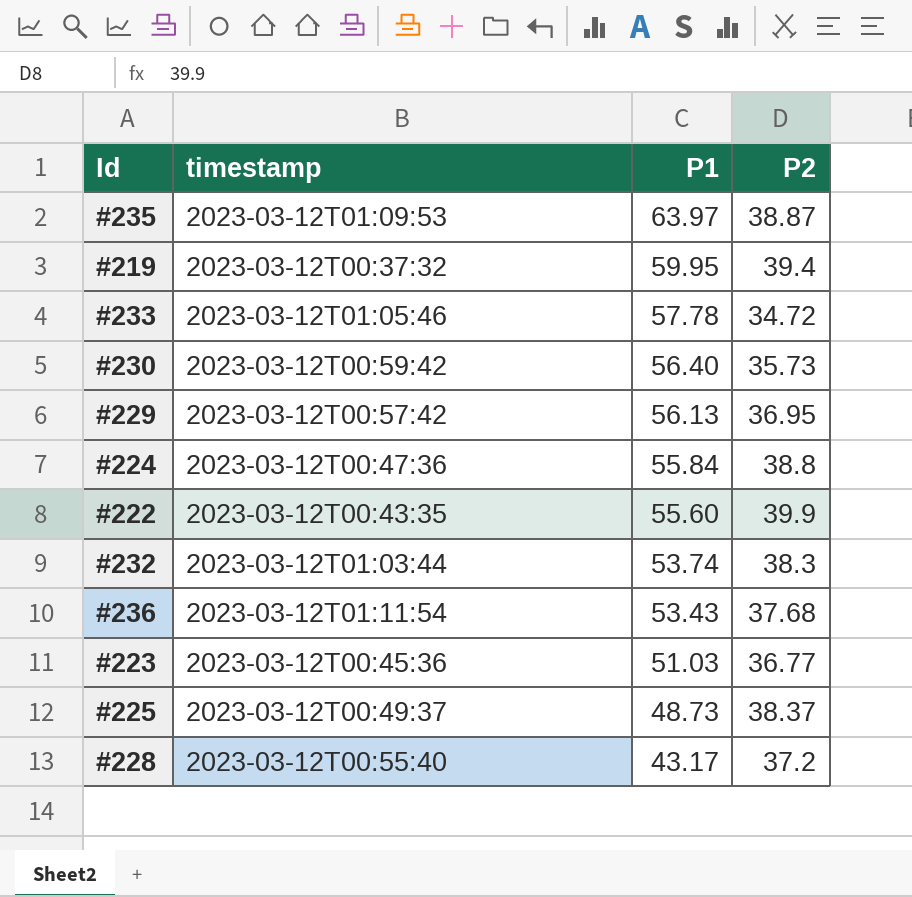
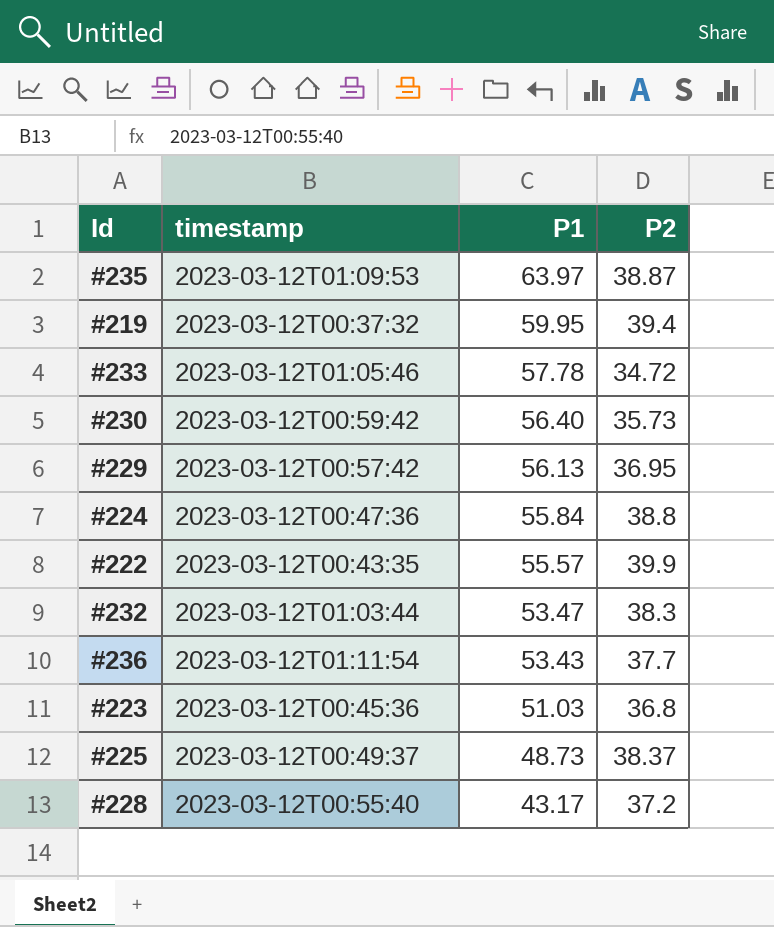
#222 | P1: 55.60 -> 55.57
#232 | P1: 53.74 -> 53.47
#236 | P2: 37.68 -> 37.7
#223 | P2: 36.77 -> 36.8

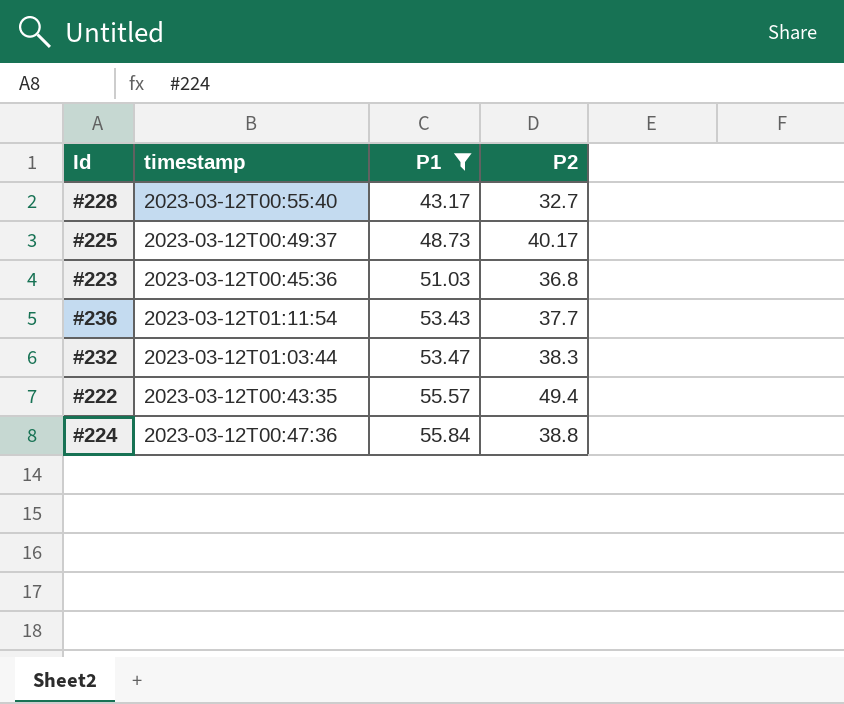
filter: none -> P1 <= 55.84
row order: P1 descending -> P1 ascending
#228 | P2: 37.2 -> 32.7
#225 | P2: 38.37 -> 40.17
#222 | P2: 39.9 -> 49.4

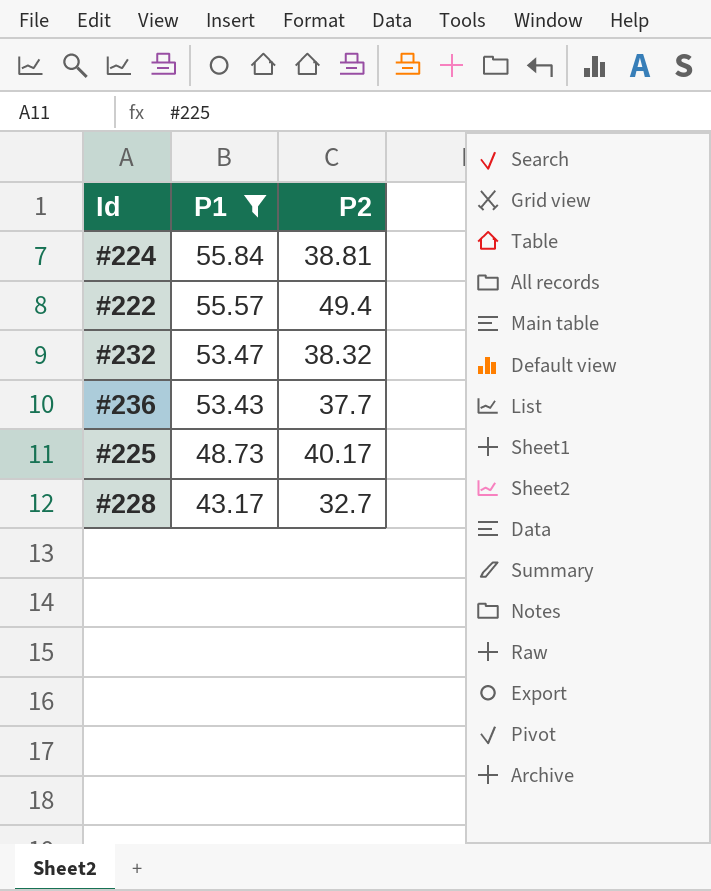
row order: P1 ascending -> P1 descending
column timestamp | position: 2 -> none
row #223: 2023-03-12T00:45:36 | 51.03 | 36.8 -> none
#224 | P2: 38.8 -> 38.81
#232 | P2: 38.3 -> 38.32

